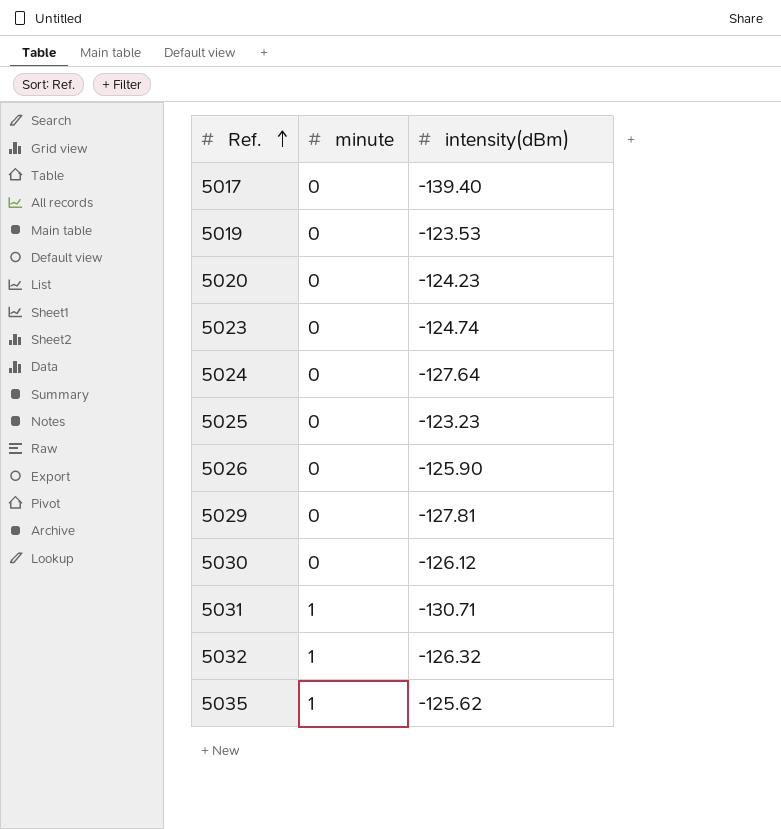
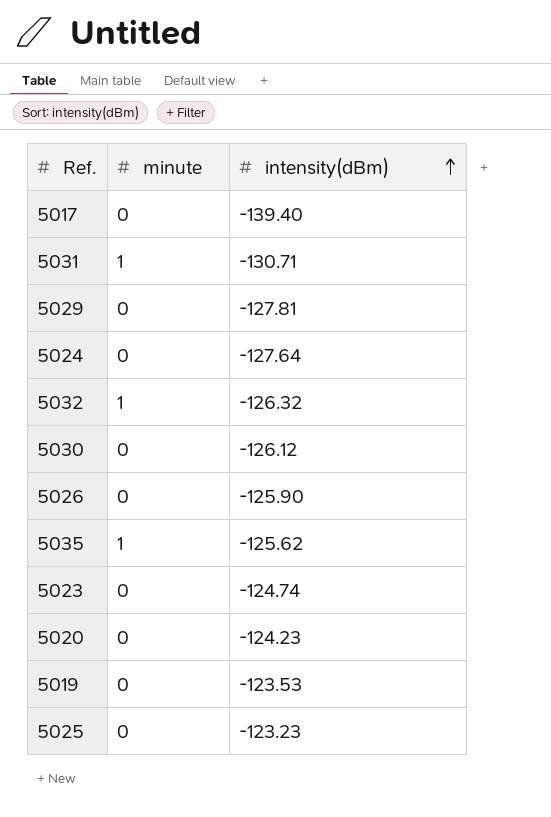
row order: Ref. ascending -> intensity(dBm) ascending

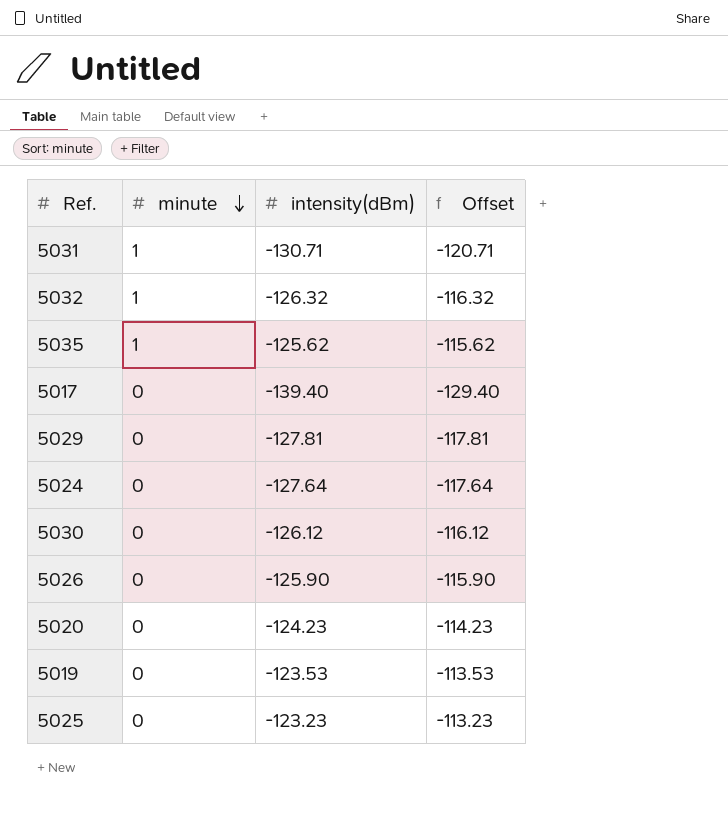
row order: intensity(dBm) ascending -> minute descending
column Offset | formula: none -> [intensity(dBm)] + 10
row 5023: 0 | -124.74 -> none

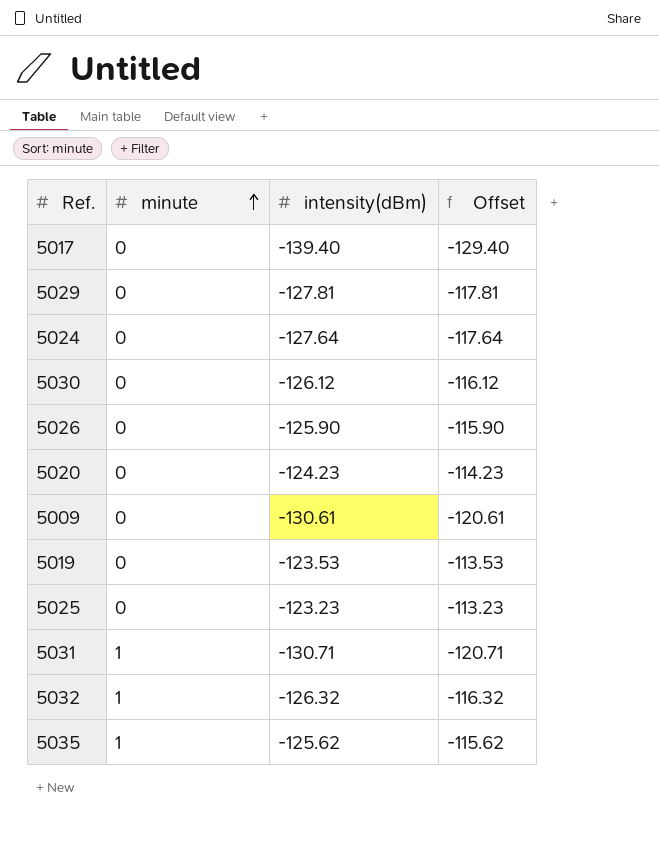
row order: minute descending -> minute ascending
row 5009: none -> 0 | -130.61 | -120.61

